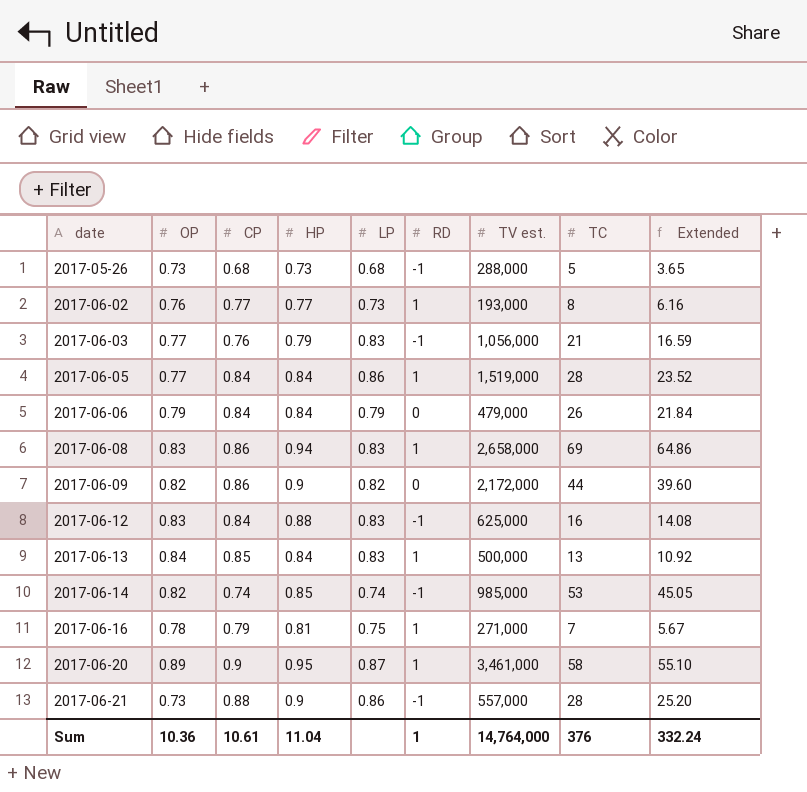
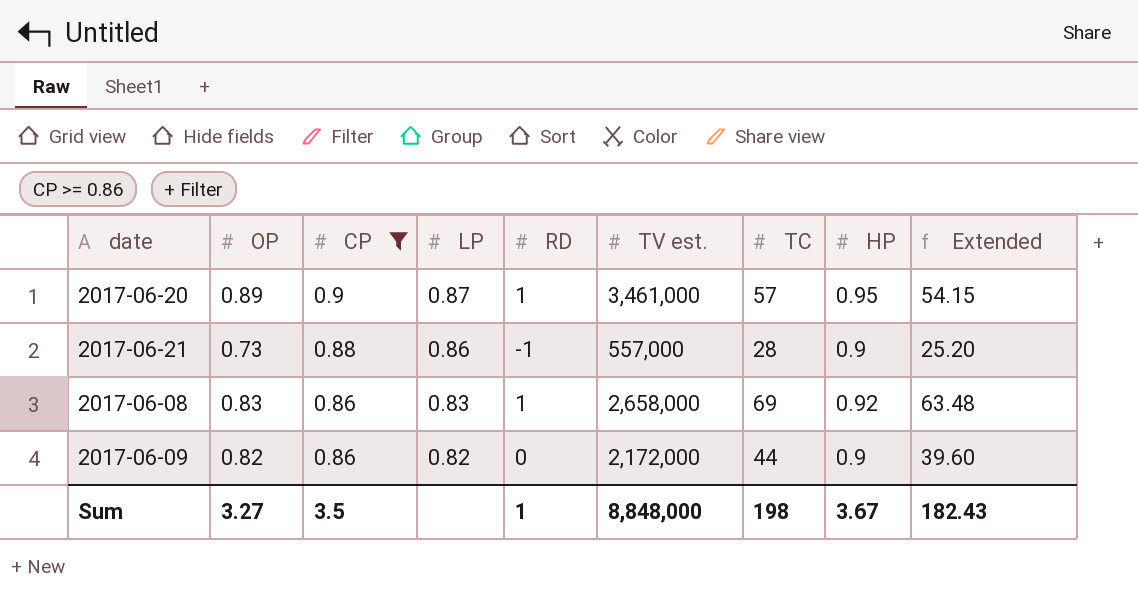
filter: none -> CP >= 0.86
row order: date ascending -> CP descending
column HP | position: 4 -> 8
2017-06-20 | TC: 58 -> 57
2017-06-20 | Extended: 55.10 -> 54.15
2017-06-08 | HP: 0.94 -> 0.92
2017-06-08 | Extended: 64.86 -> 63.48
Sum | OP: 10.36 -> 3.27
Sum | CP: 10.61 -> 3.5
Sum | TV est.: 14,764,000 -> 8,848,000
Sum | TC: 376 -> 198
Sum | HP: 11.04 -> 3.67
Sum | Extended: 332.24 -> 182.43

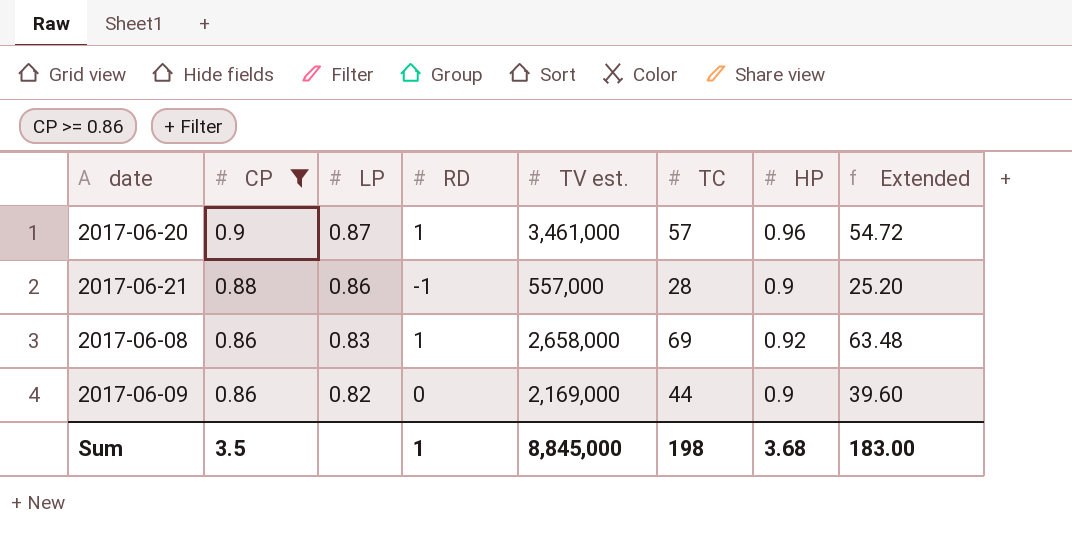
column OP | position: 2 -> none
2017-06-20 | HP: 0.95 -> 0.96
2017-06-20 | Extended: 54.15 -> 54.72
2017-06-09 | TV est.: 2,172,000 -> 2,169,000
Sum | TV est.: 8,848,000 -> 8,845,000
Sum | HP: 3.67 -> 3.68
Sum | Extended: 182.43 -> 183.00

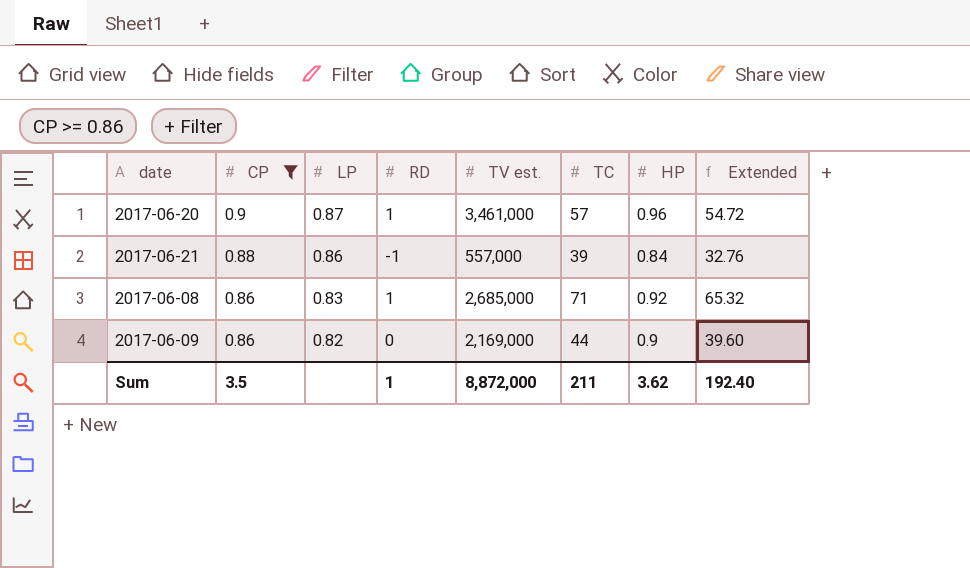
2017-06-21 | TC: 28 -> 39
2017-06-21 | HP: 0.9 -> 0.84
2017-06-21 | Extended: 25.20 -> 32.76
2017-06-08 | TV est.: 2,658,000 -> 2,685,000
2017-06-08 | TC: 69 -> 71
2017-06-08 | Extended: 63.48 -> 65.32
Sum | TV est.: 8,845,000 -> 8,872,000
Sum | TC: 198 -> 211
Sum | HP: 3.68 -> 3.62
Sum | Extended: 183.00 -> 192.40

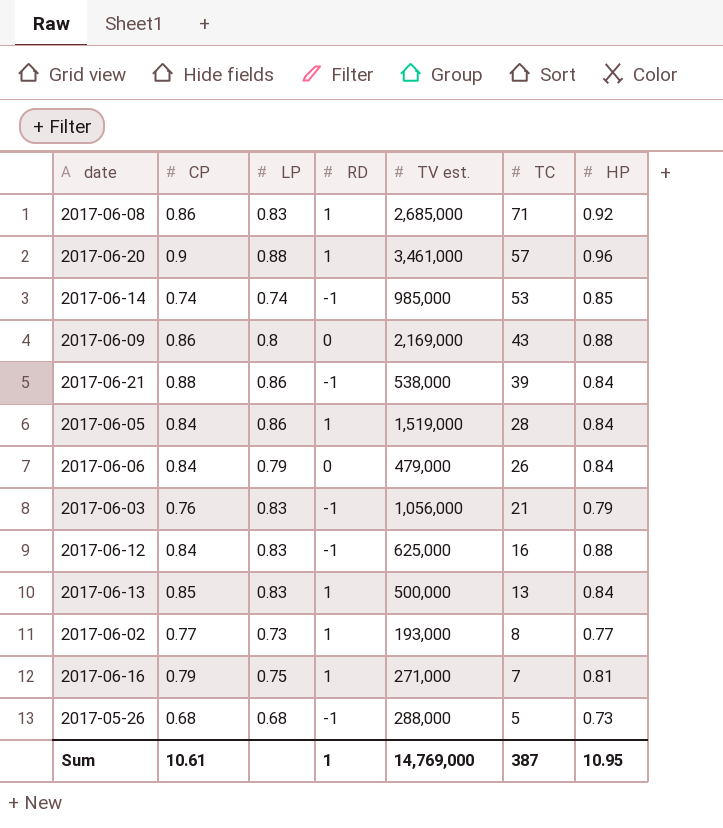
filter: CP >= 0.86 -> none
row order: CP descending -> TC descending
column Extended | formula: [TC] * [HP] -> none
2017-06-20 | LP: 0.87 -> 0.88
2017-06-09 | LP: 0.82 -> 0.8
2017-06-09 | TC: 44 -> 43
2017-06-09 | HP: 0.9 -> 0.88
2017-06-21 | TV est.: 557,000 -> 538,000
Sum | CP: 3.5 -> 10.61
Sum | TV est.: 8,872,000 -> 14,769,000
Sum | TC: 211 -> 387
Sum | HP: 3.62 -> 10.95

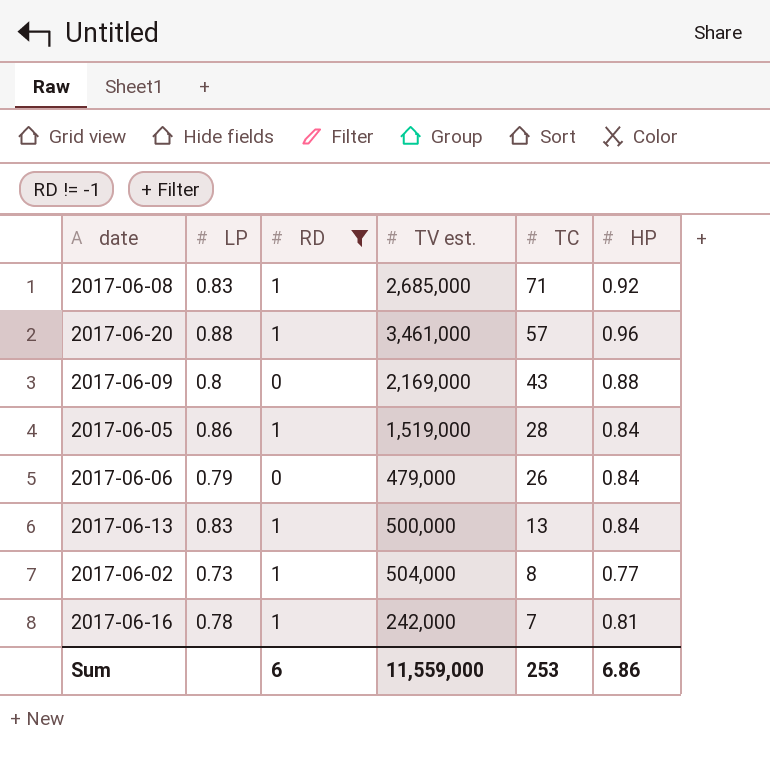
filter: none -> RD != -1
column CP | position: 2 -> none
2017-06-02 | TV est.: 193,000 -> 504,000
2017-06-16 | LP: 0.75 -> 0.78
2017-06-16 | TV est.: 271,000 -> 242,000
Sum | RD: 1 -> 6
Sum | TV est.: 14,769,000 -> 11,559,000
Sum | TC: 387 -> 253
Sum | HP: 10.95 -> 6.86

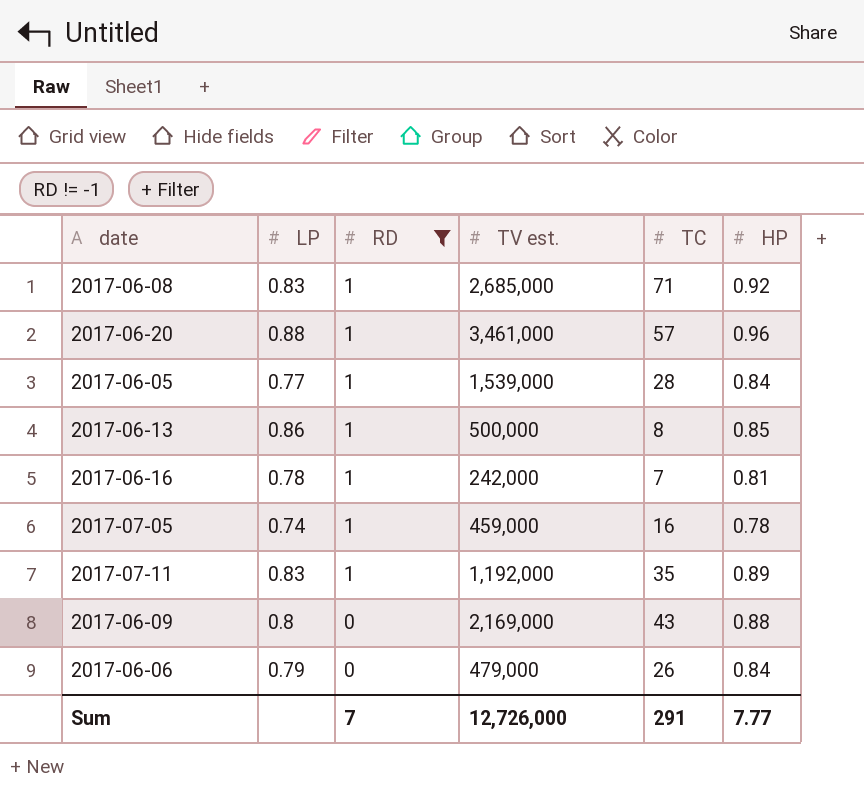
row order: TC descending -> RD descending
row 2017-06-02: 0.73 | 1 | 504,000 | 8 | 0.77 -> none
2017-06-05 | LP: 0.86 -> 0.77
2017-06-05 | TV est.: 1,519,000 -> 1,539,000
2017-06-13 | LP: 0.83 -> 0.86
2017-06-13 | TC: 13 -> 8
2017-06-13 | HP: 0.84 -> 0.85
row 2017-07-05: none -> 0.74 | 1 | 459,000 | 16 | 0.78
row 2017-07-11: none -> 0.83 | 1 | 1,192,000 | 35 | 0.89
Sum | RD: 6 -> 7
Sum | TV est.: 11,559,000 -> 12,726,000
Sum | TC: 253 -> 291
Sum | HP: 6.86 -> 7.77

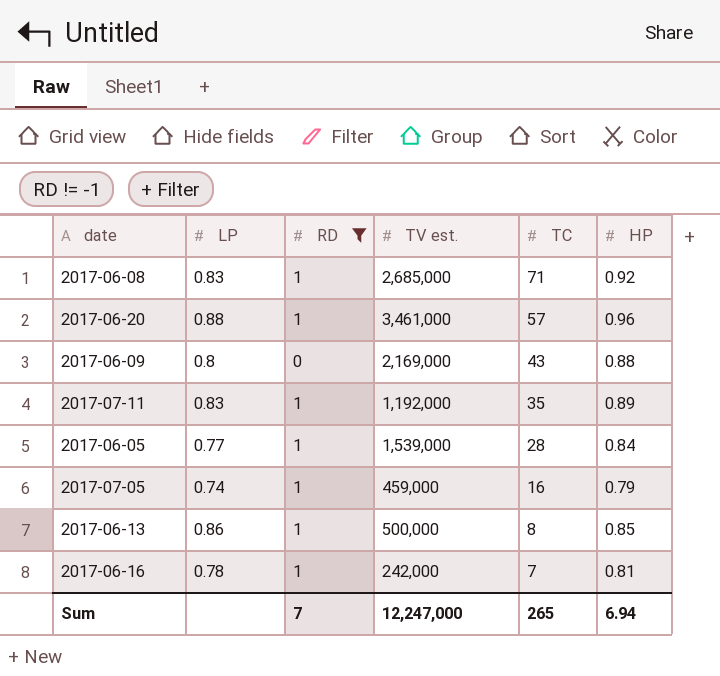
row order: RD descending -> TC descending
row 2017-06-06: 0.79 | 0 | 479,000 | 26 | 0.84 -> none
2017-07-05 | HP: 0.78 -> 0.79
Sum | TV est.: 12,726,000 -> 12,247,000
Sum | TC: 291 -> 265
Sum | HP: 7.77 -> 6.94

